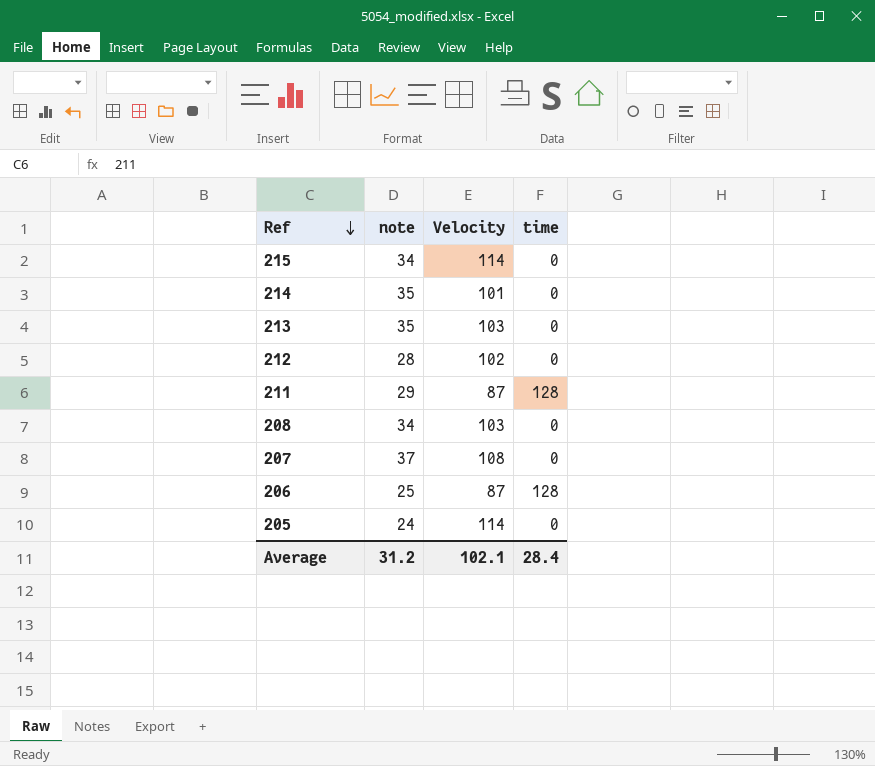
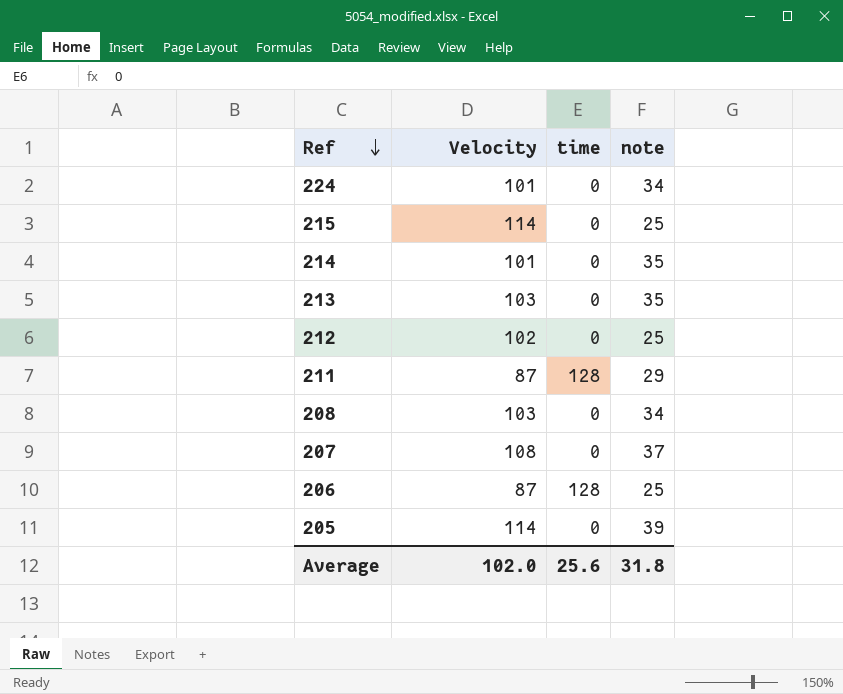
column note | position: 2 -> 4
row 224: none -> 101 | 0 | 34
215 | note: 34 -> 25
212 | note: 28 -> 25
205 | note: 24 -> 39
Average | Velocity: 102.1 -> 102.0
Average | time: 28.4 -> 25.6
Average | note: 31.2 -> 31.8

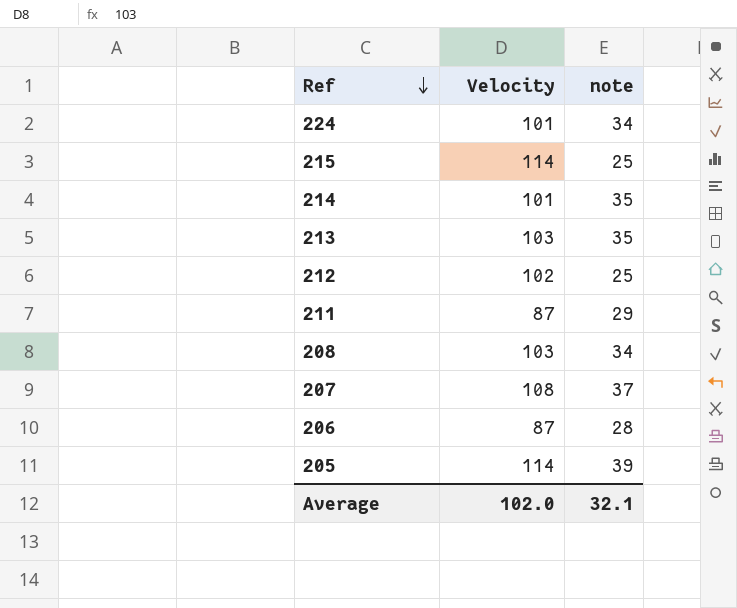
column time | position: 3 -> none
206 | note: 25 -> 28
Average | note: 31.8 -> 32.1

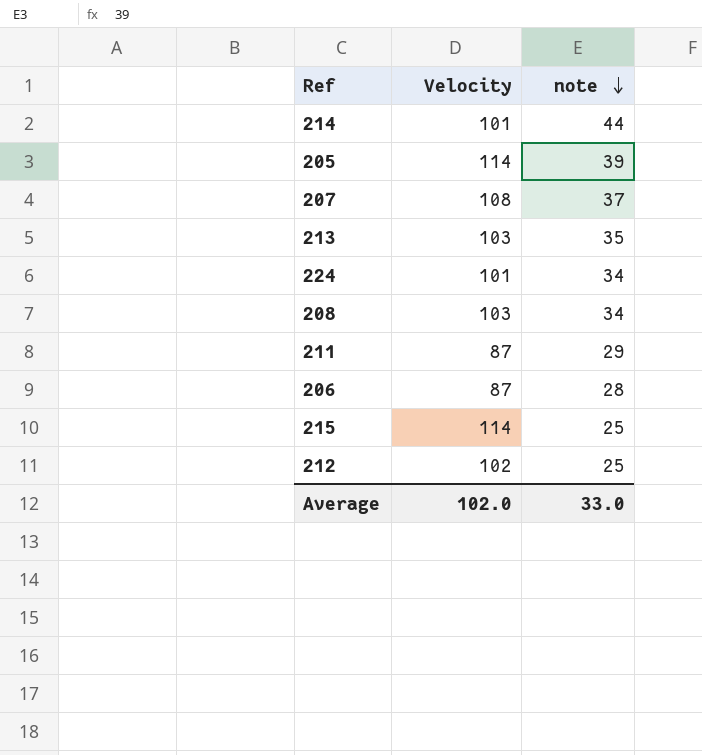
row order: Ref descending -> note descending
214 | note: 35 -> 44
Average | note: 32.1 -> 33.0

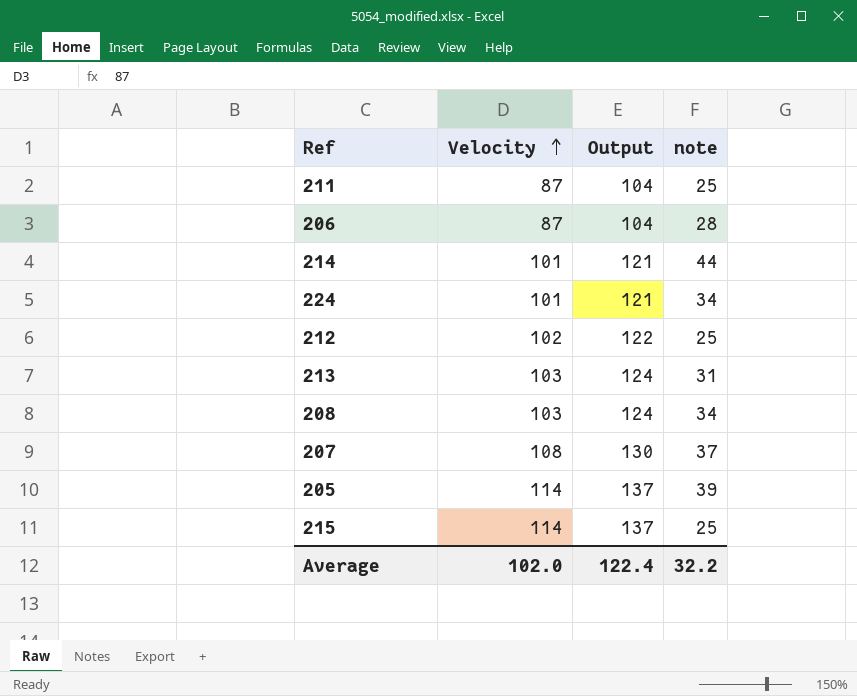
row order: note descending -> Velocity ascending
column Output | formula: none -> [Velocity] * 1.2
211 | note: 29 -> 25
213 | note: 35 -> 31
Average | note: 33.0 -> 32.2

